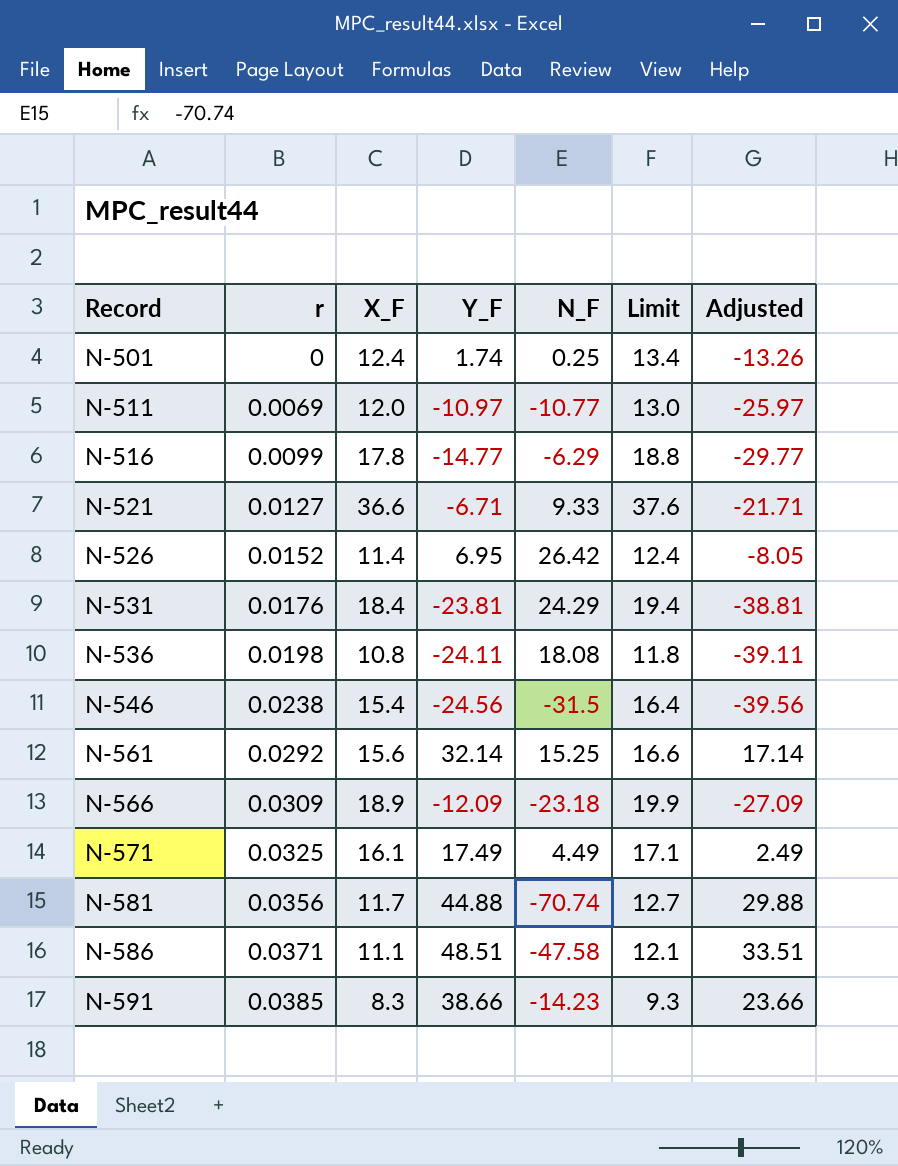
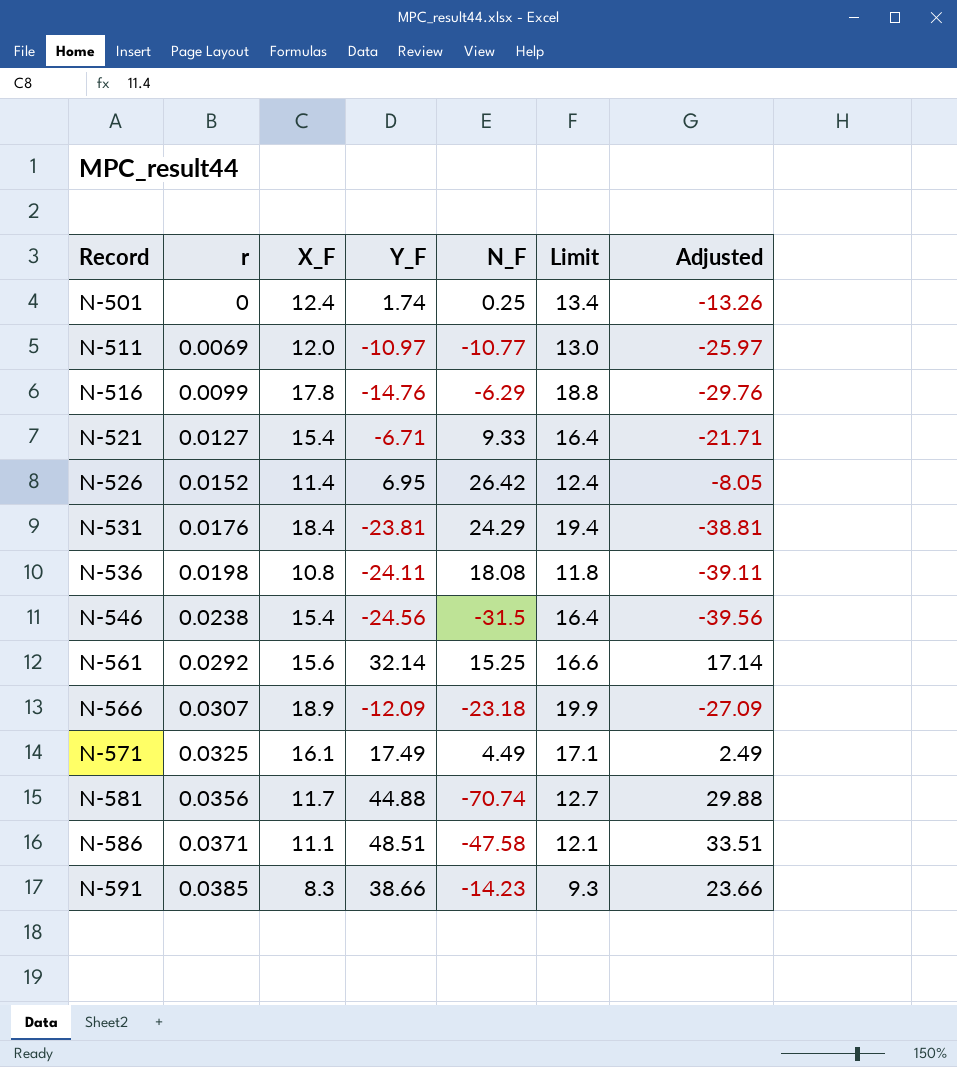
N-516 | Y_F: -14.77 -> -14.76
N-516 | Adjusted: -29.77 -> -29.76
N-521 | X_F: 36.6 -> 15.4
N-521 | Limit: 37.6 -> 16.4
N-566 | r: 0.0309 -> 0.0307

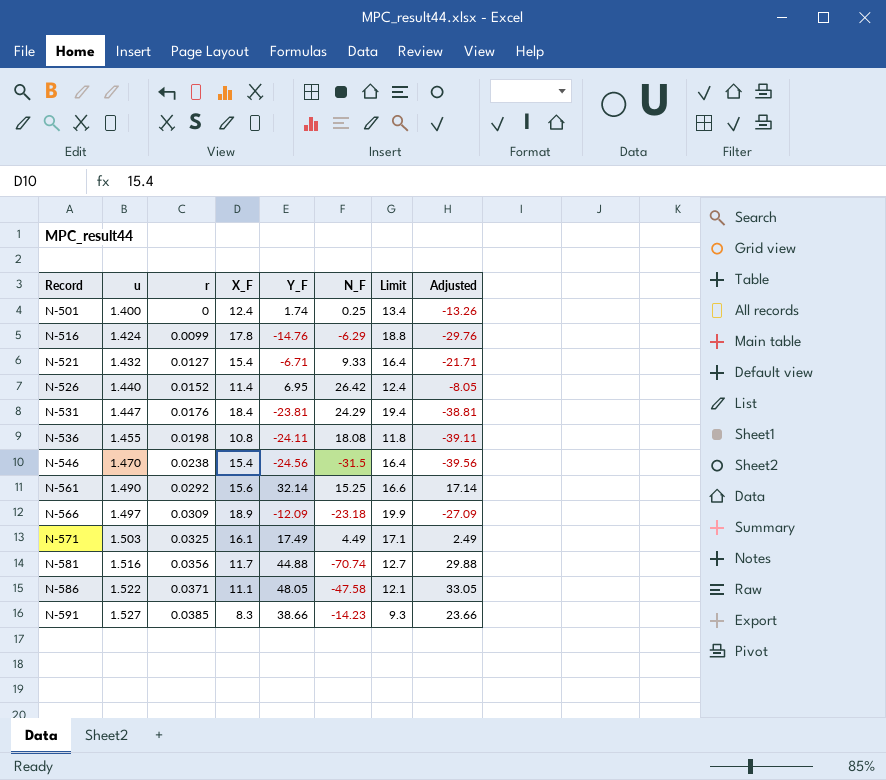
column u | position: none -> 2
row N-511: 0.0069 | 12.0 | -10.97 | -10.77 | 13.0 | -25.97 -> none
N-566 | r: 0.0307 -> 0.0309
N-586 | Y_F: 48.51 -> 48.05
N-586 | Adjusted: 33.51 -> 33.05

